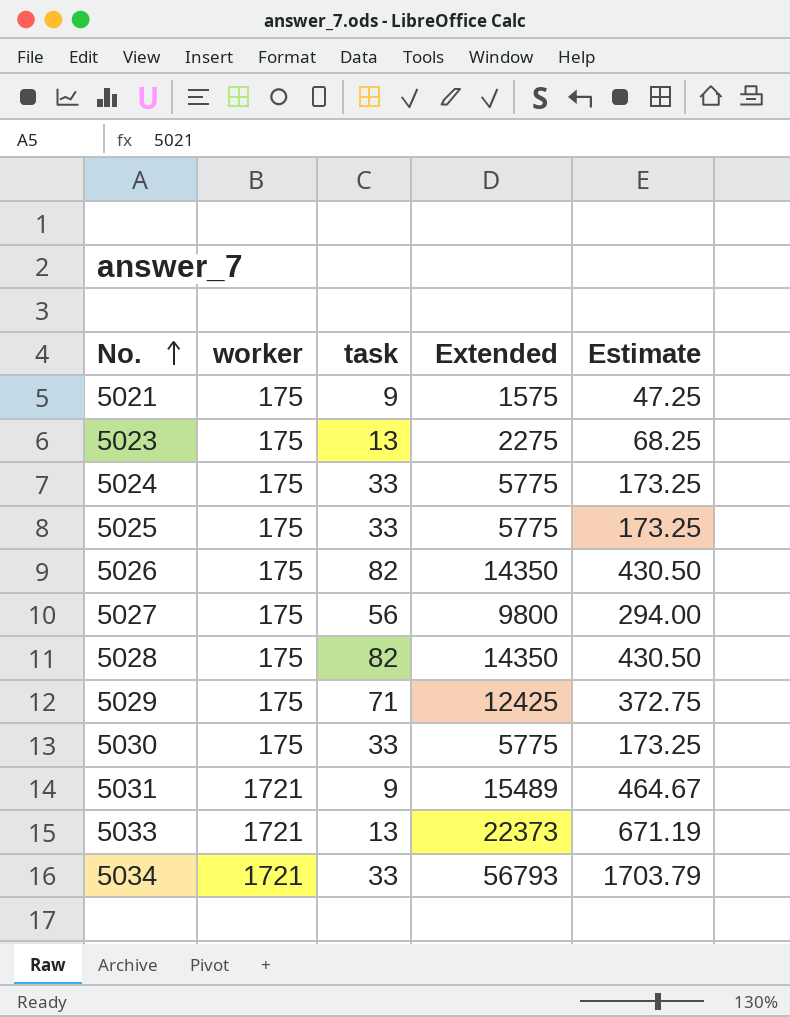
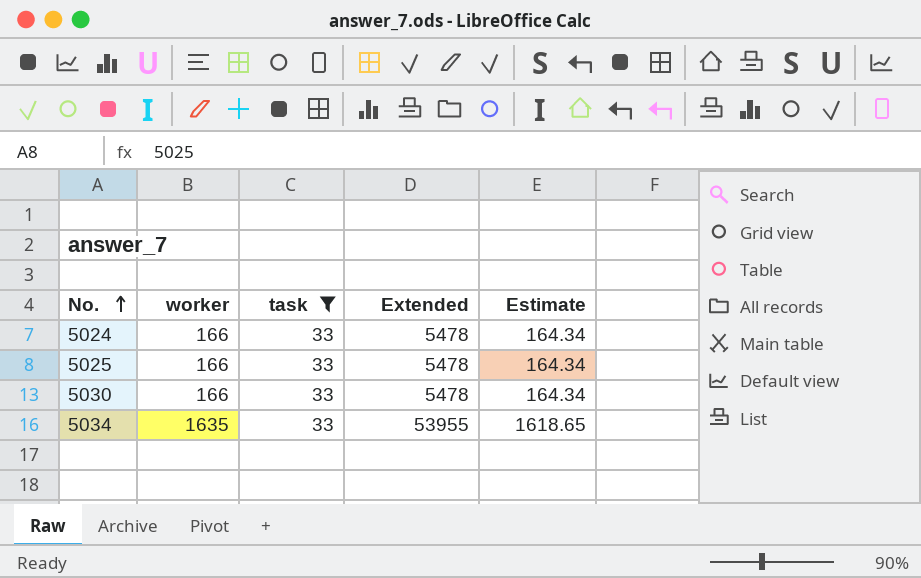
filter: none -> task = 33
5024 | worker: 175 -> 166
5024 | Extended: 5775 -> 5478
5024 | Estimate: 173.25 -> 164.34
5025 | worker: 175 -> 166
5025 | Extended: 5775 -> 5478
5025 | Estimate: 173.25 -> 164.34
5030 | worker: 175 -> 166
5030 | Extended: 5775 -> 5478
5030 | Estimate: 173.25 -> 164.34
5034 | worker: 1721 -> 1635
5034 | Extended: 56793 -> 53955
5034 | Estimate: 1703.79 -> 1618.65

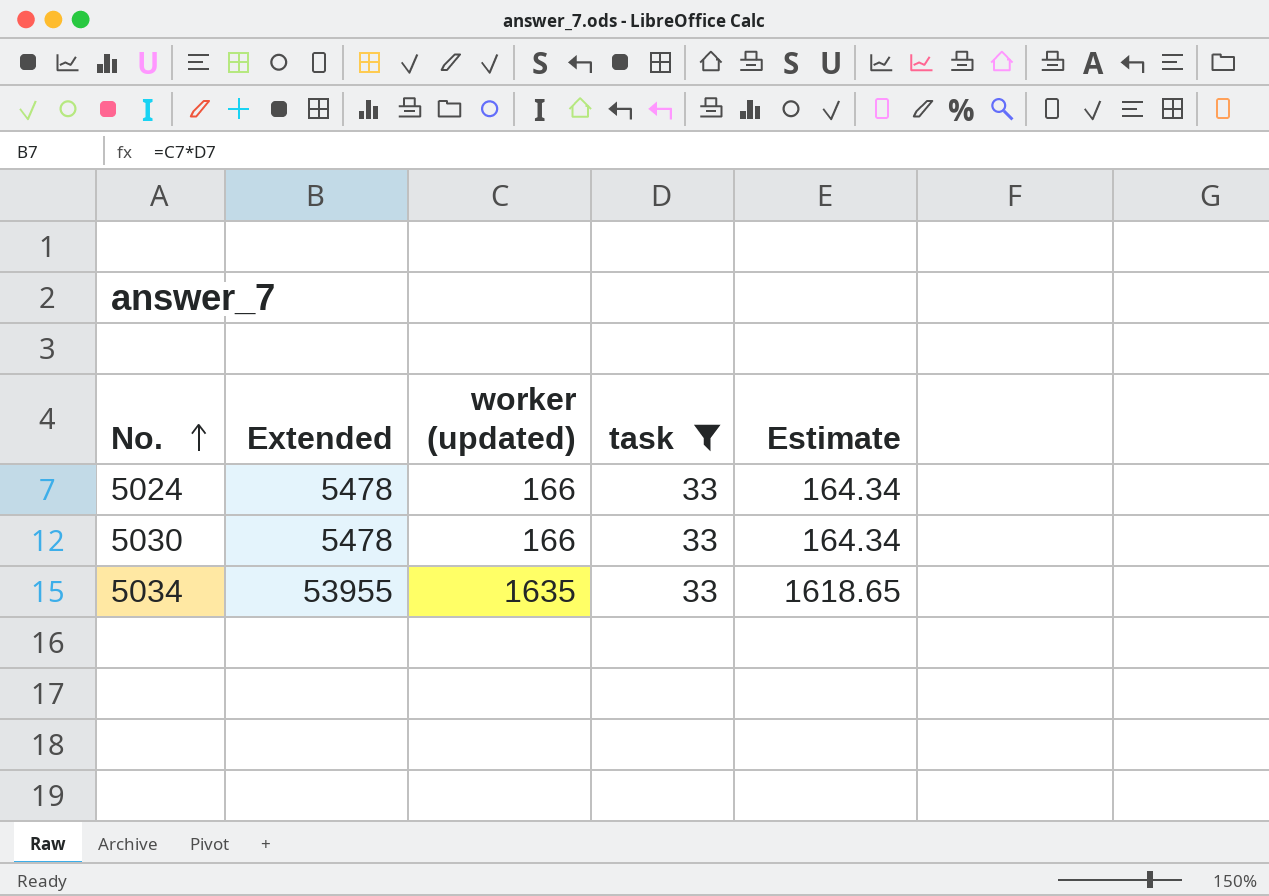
column Extended | position: 4 -> 2
column name: worker -> worker (updated)
row 5025: 166 | 33 | 5478 | 164.34 -> none

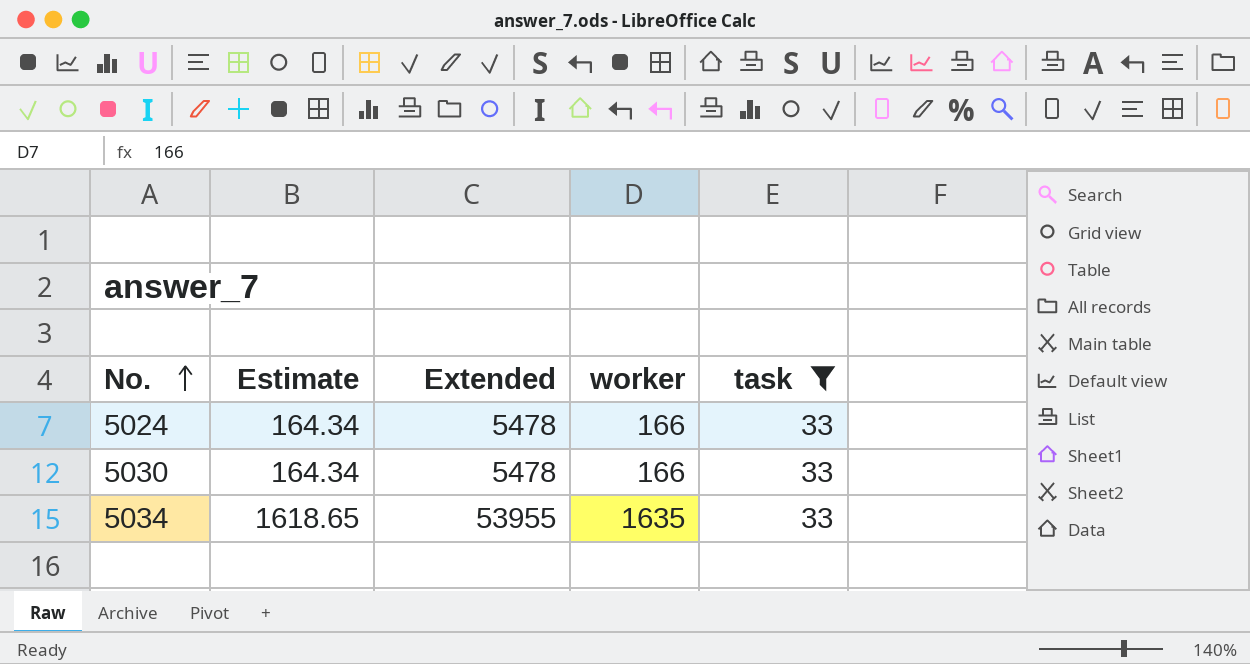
column Estimate | position: 5 -> 2
column name: worker (updated) -> worker

